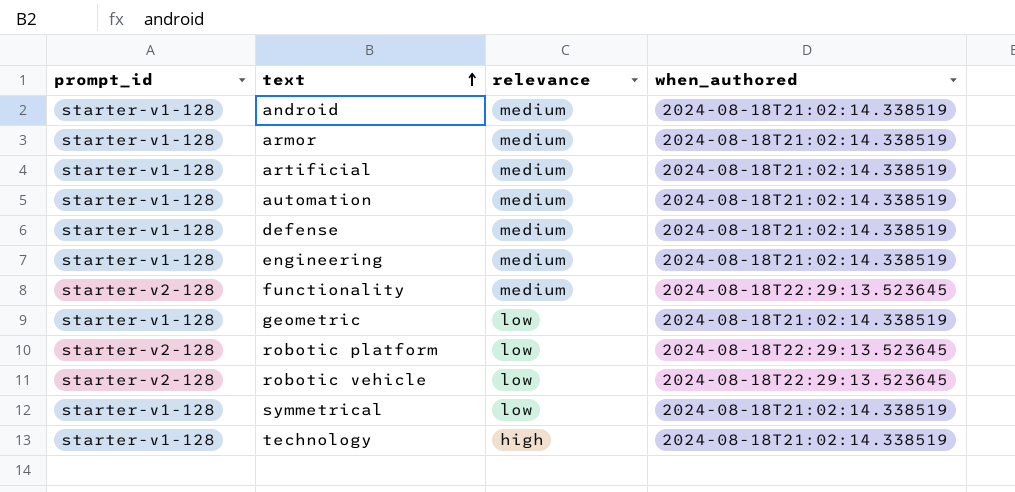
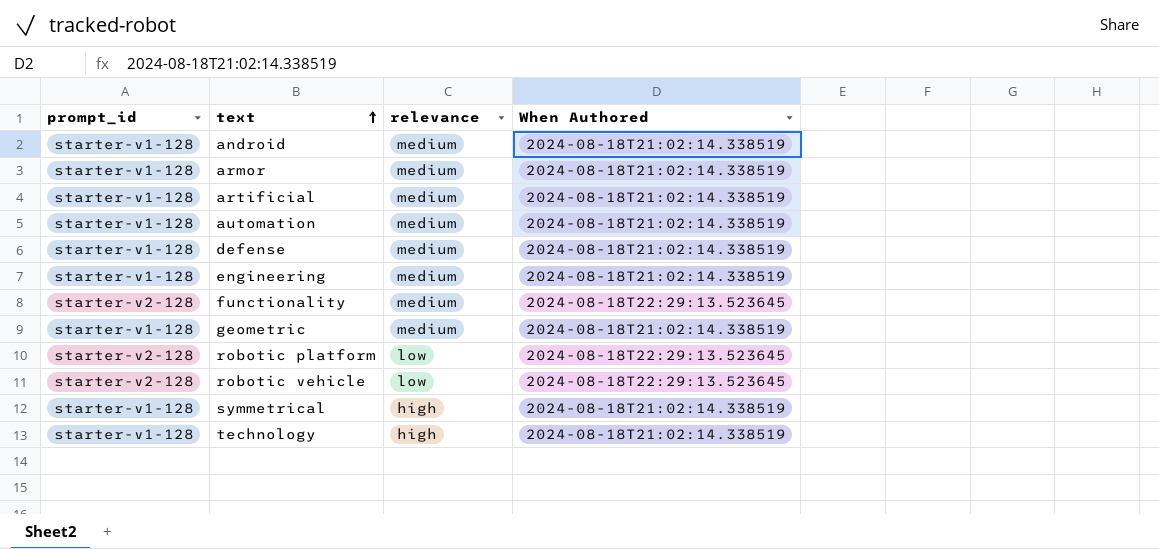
column name: when_authored -> When Authored
geometric | relevance: low -> medium
symmetrical | relevance: low -> high

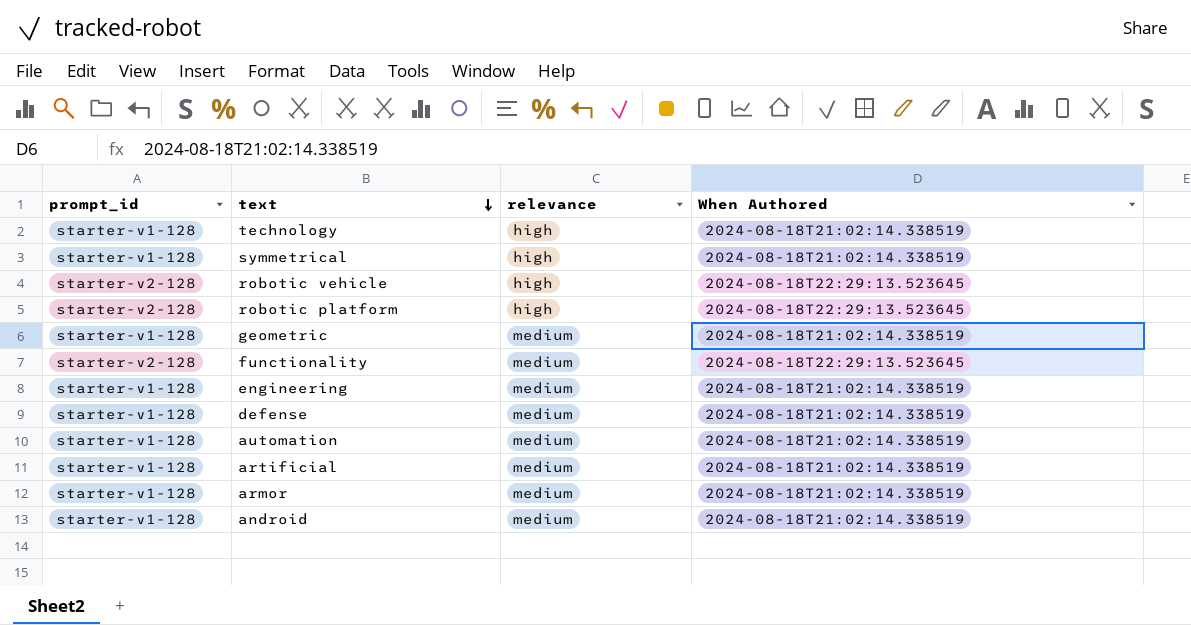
row order: text ascending -> text descending
robotic vehicle | relevance: low -> high
robotic platform | relevance: low -> high

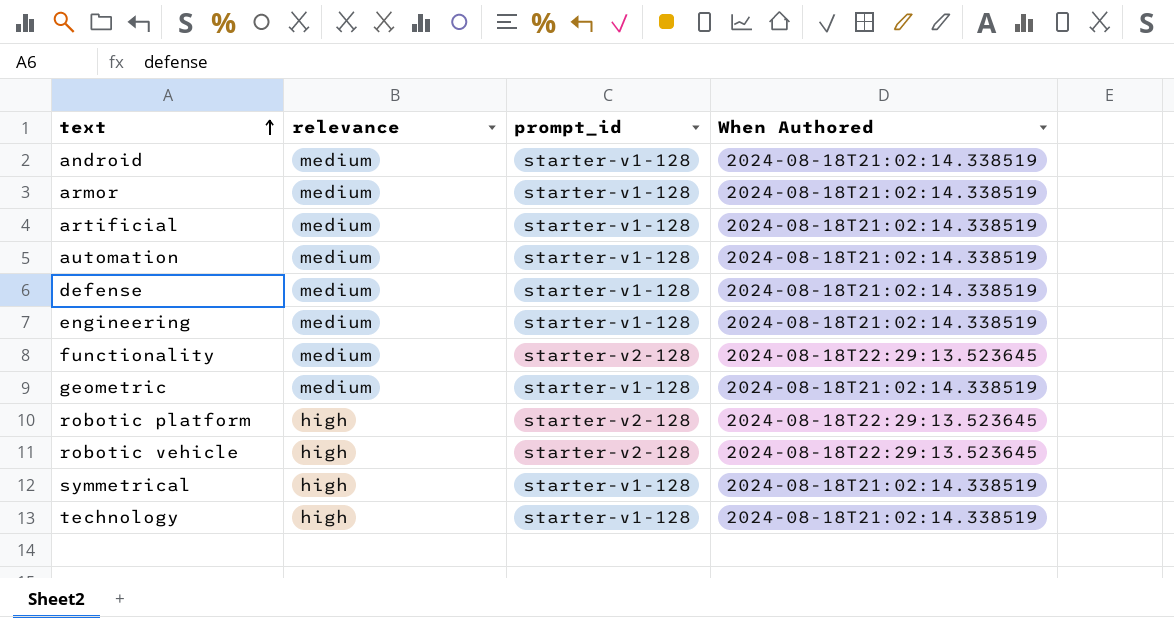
row order: text descending -> text ascending
column prompt_id | position: 1 -> 3

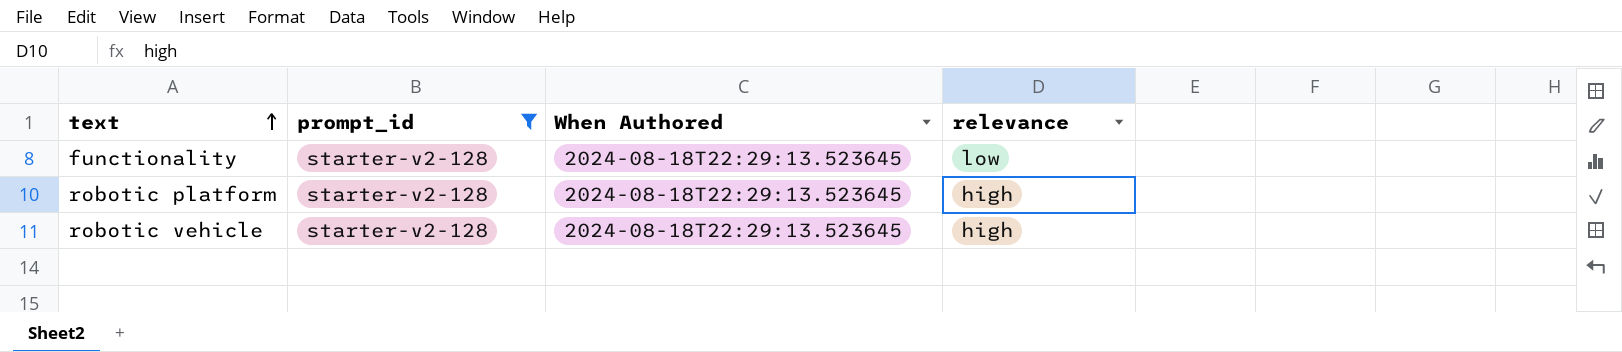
filter: none -> prompt_id = starter-v2-128
column relevance | position: 2 -> 4
functionality | relevance: medium -> low

